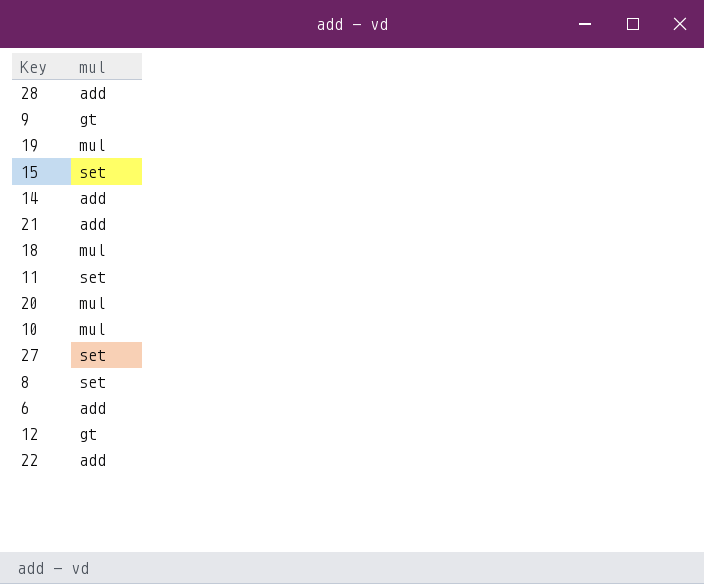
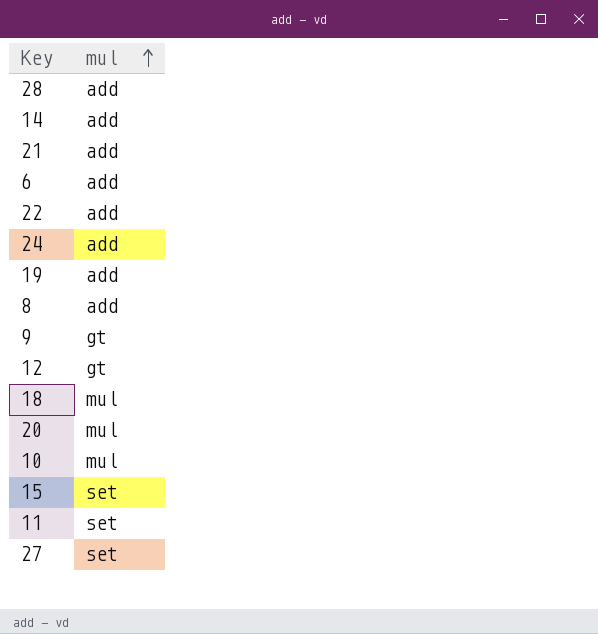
row order: none -> mul ascending
row 24: none -> add
19 | mul: mul -> add
8 | mul: set -> add

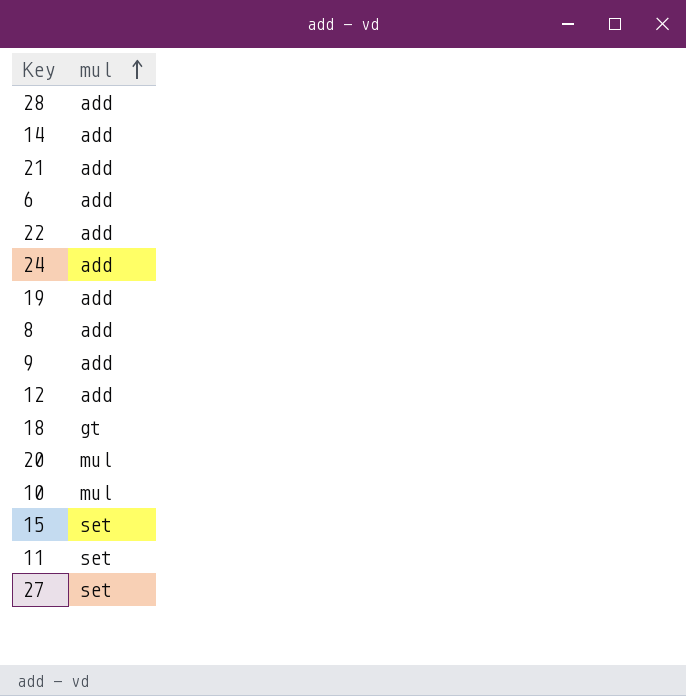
9 | mul: gt -> add
12 | mul: gt -> add
18 | mul: mul -> gt

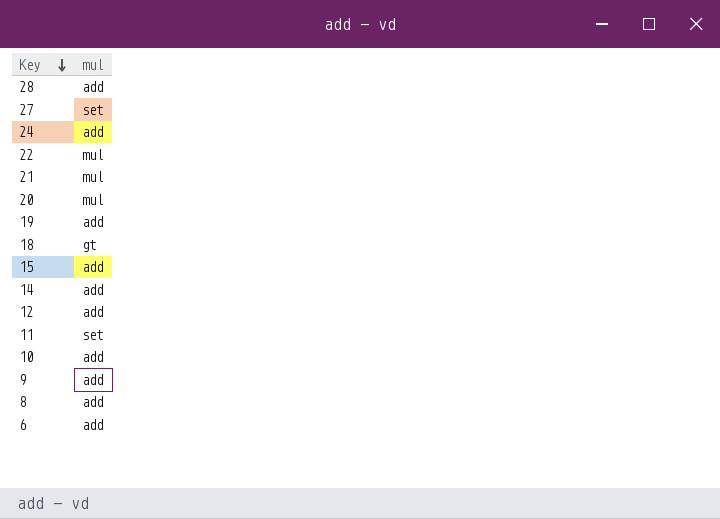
row order: mul ascending -> Key descending
22 | mul: add -> mul
21 | mul: add -> mul
15 | mul: set -> add
10 | mul: mul -> add

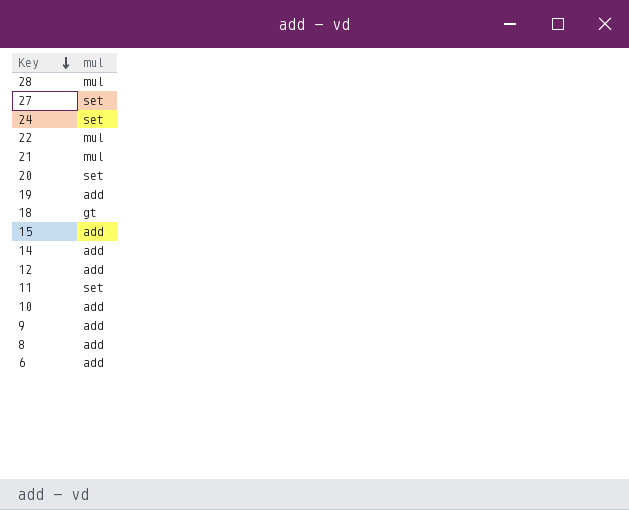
28 | mul: add -> mul
24 | mul: add -> set
20 | mul: mul -> set

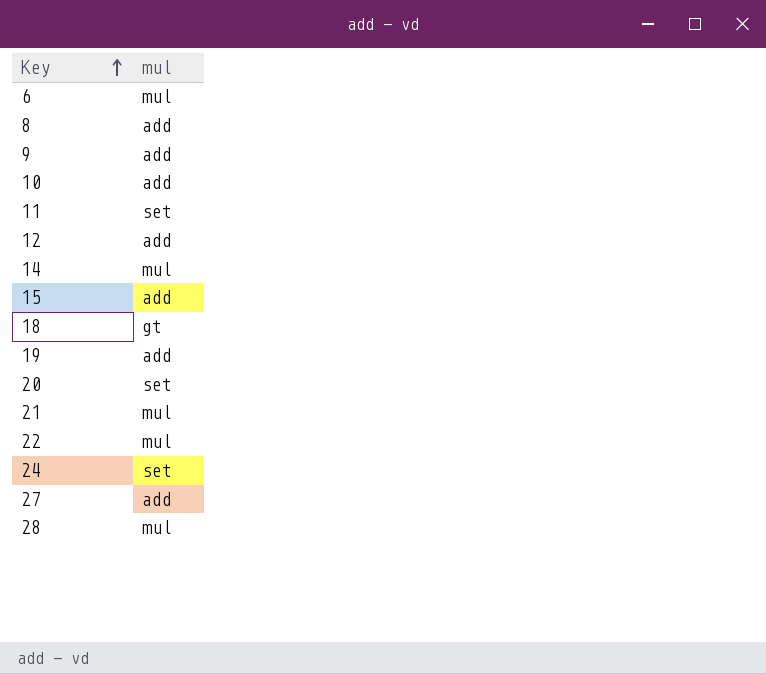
row order: Key descending -> Key ascending
6 | mul: add -> mul
14 | mul: add -> mul
27 | mul: set -> add

